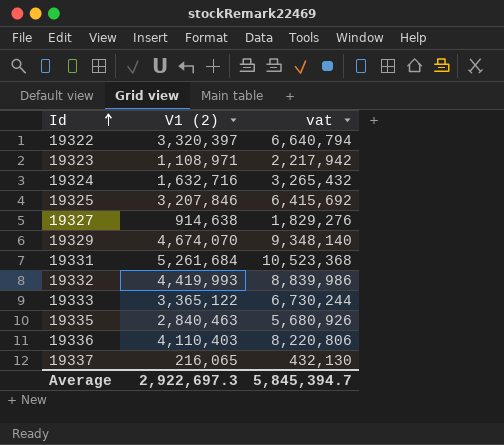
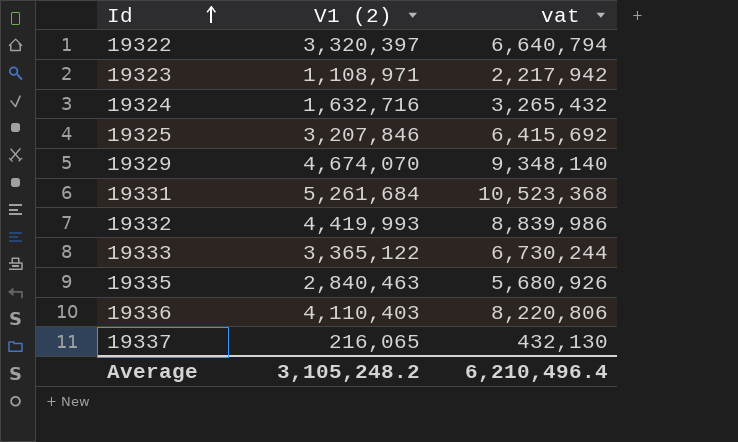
row 19327: 914,638 | 1,829,276 -> none
Average | V1 (2): 2,922,697.3 -> 3,105,248.2
Average | vat: 5,845,394.7 -> 6,210,496.4

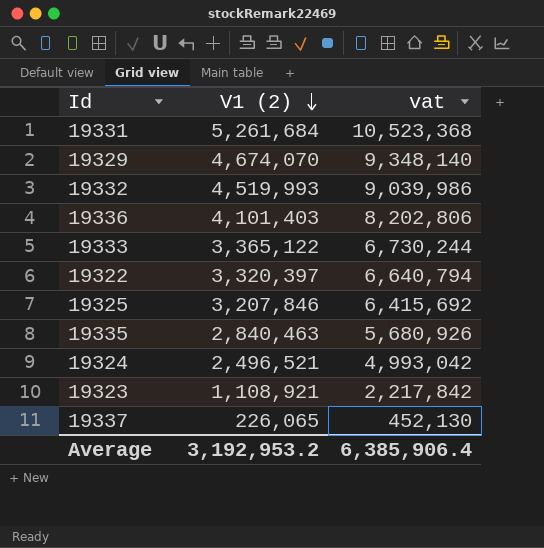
row order: Id ascending -> V1 (2) descending
19332 | V1 (2): 4,419,993 -> 4,519,993
19332 | vat: 8,839,986 -> 9,039,986
19336 | V1 (2): 4,110,403 -> 4,101,403
19336 | vat: 8,220,806 -> 8,202,806
19324 | V1 (2): 1,632,716 -> 2,496,521
19324 | vat: 3,265,432 -> 4,993,042
19323 | V1 (2): 1,108,971 -> 1,108,921
19323 | vat: 2,217,942 -> 2,217,842
19337 | V1 (2): 216,065 -> 226,065
19337 | vat: 432,130 -> 452,130
Average | V1 (2): 3,105,248.2 -> 3,192,953.2
Average | vat: 6,210,496.4 -> 6,385,906.4

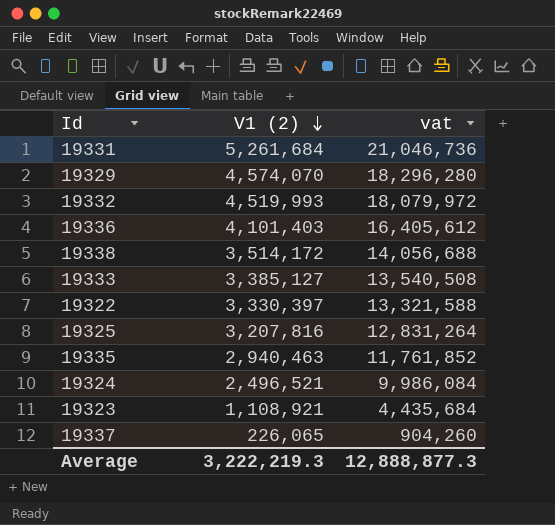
column vat | formula: [V1 (2)] * 2 -> [V1 (2)] * 4
19329 | V1 (2): 4,674,070 -> 4,574,070
row 19338: none -> 3,514,172 | 14,056,688
19333 | V1 (2): 3,365,122 -> 3,385,127
19322 | V1 (2): 3,320,397 -> 3,330,397
19325 | V1 (2): 3,207,846 -> 3,207,816
19335 | V1 (2): 2,840,463 -> 2,940,463
Average | V1 (2): 3,192,953.2 -> 3,222,219.3
Average | vat: 6,385,906.4 -> 12,888,877.3

